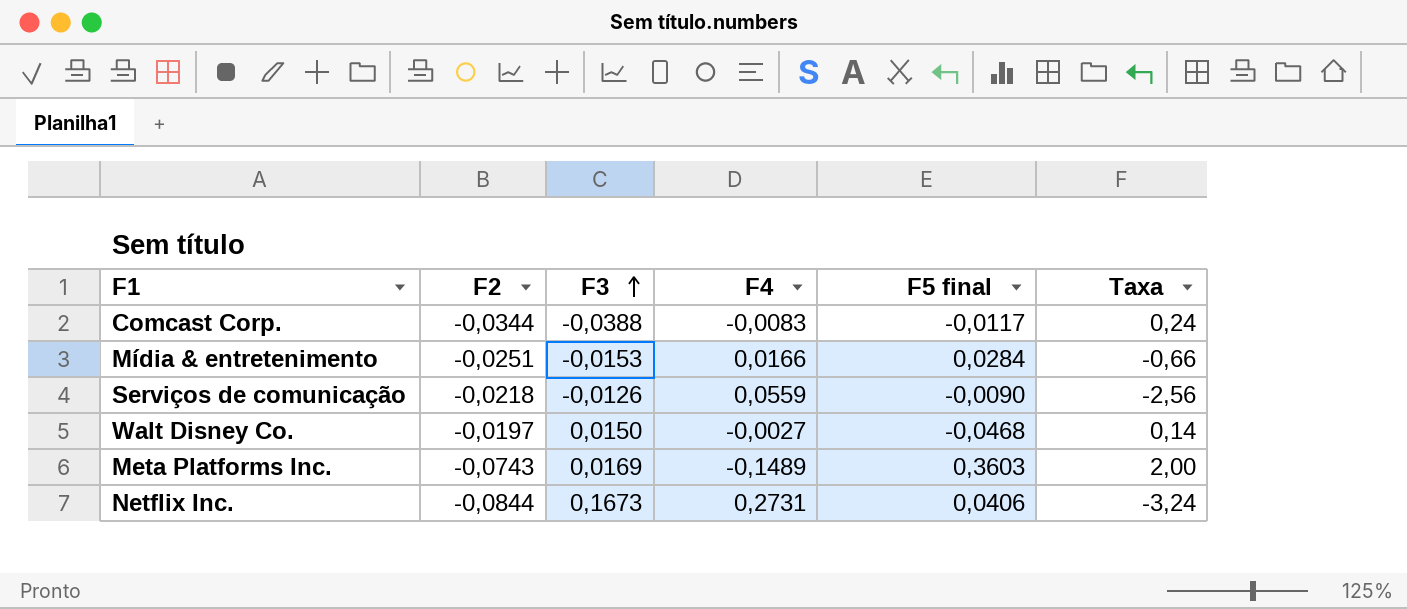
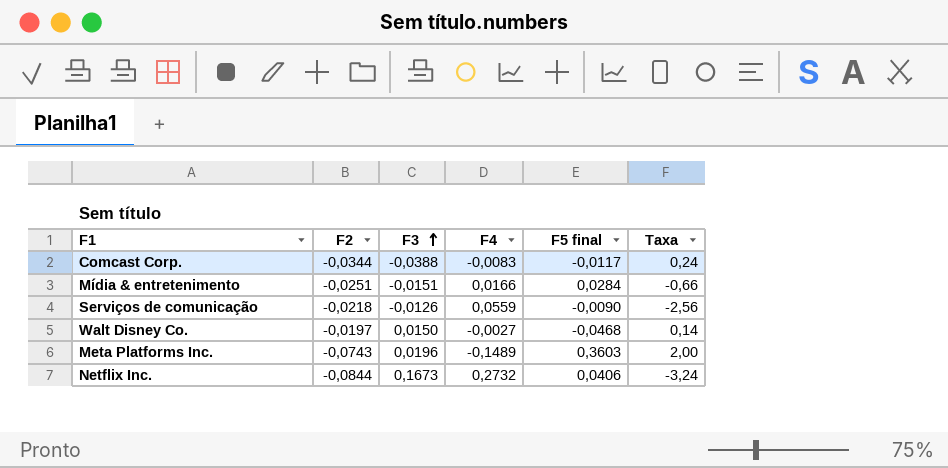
Mídia & entretenimento | F3: -0,0153 -> -0,0151
Meta Platforms Inc. | F3: 0,0169 -> 0,0196
Netflix Inc. | F4: 0,2731 -> 0,2732

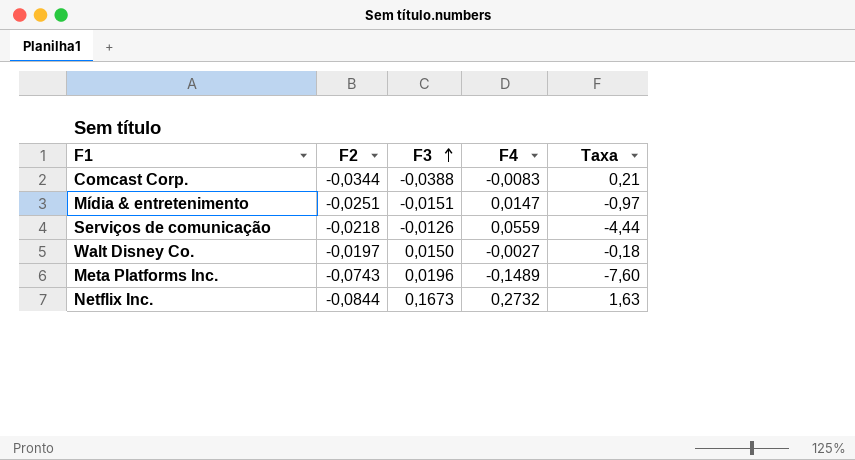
column F5 final | position: 5 -> none
column Taxa | formula: [F4] / [F2] -> [F4] / [F3]
Mídia & entretenimento | F4: 0,0166 -> 0,0147

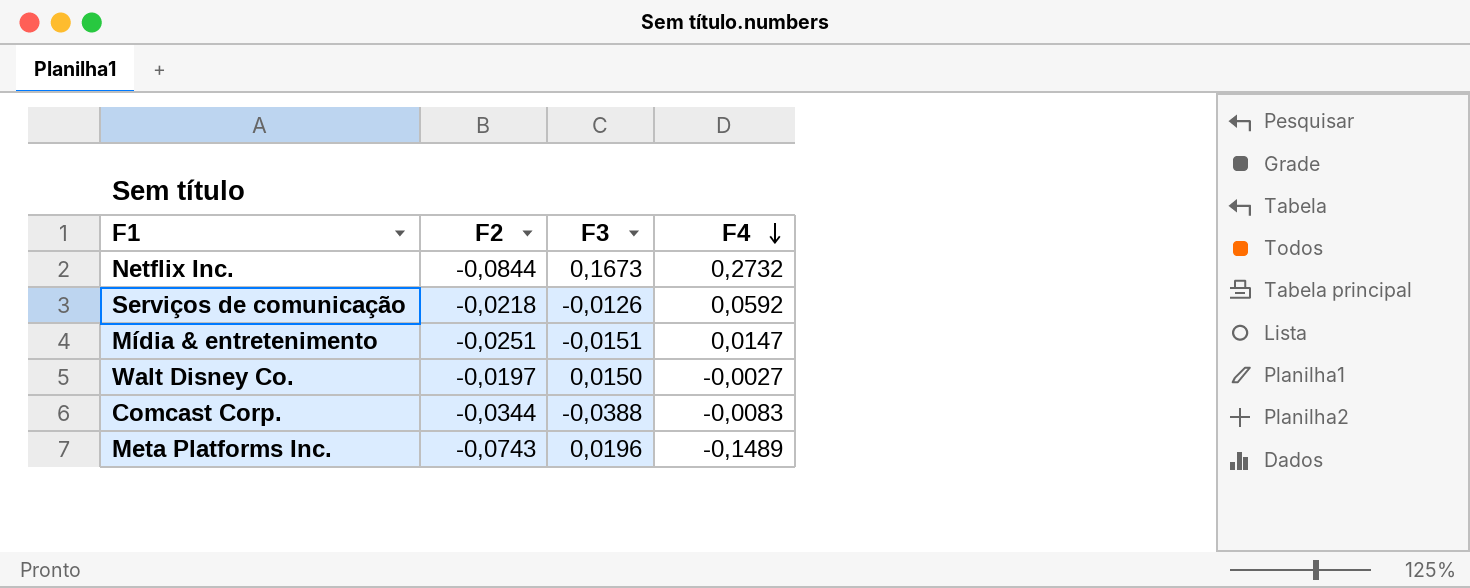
row order: F3 ascending -> F4 descending
column Taxa | formula: [F4] / [F3] -> none
Serviços de comunicação | F4: 0,0559 -> 0,0592

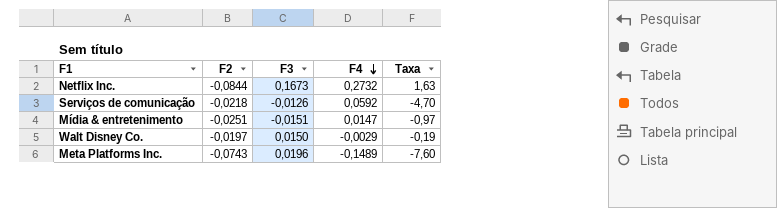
column Taxa | formula: none -> [F4] / [F3]
row Comcast Corp.: -0,0344 | -0,0388 | -0,0083 -> none
Walt Disney Co. | F4: -0,0027 -> -0,0029

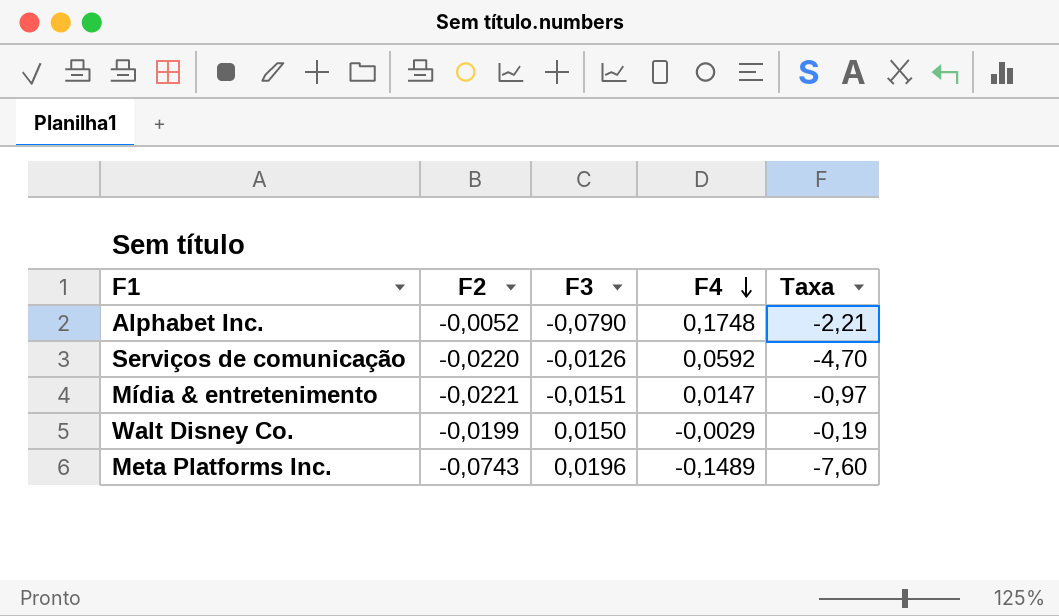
row Netflix Inc.: -0,0844 | 0,1673 | 0,2732 | 1,63 -> none
row Alphabet Inc.: none -> -0,0052 | -0,0790 | 0,1748 | -2,21
Serviços de comunicação | F2: -0,0218 -> -0,0220
Mídia & entretenimento | F2: -0,0251 -> -0,0221
Walt Disney Co. | F2: -0,0197 -> -0,0199

